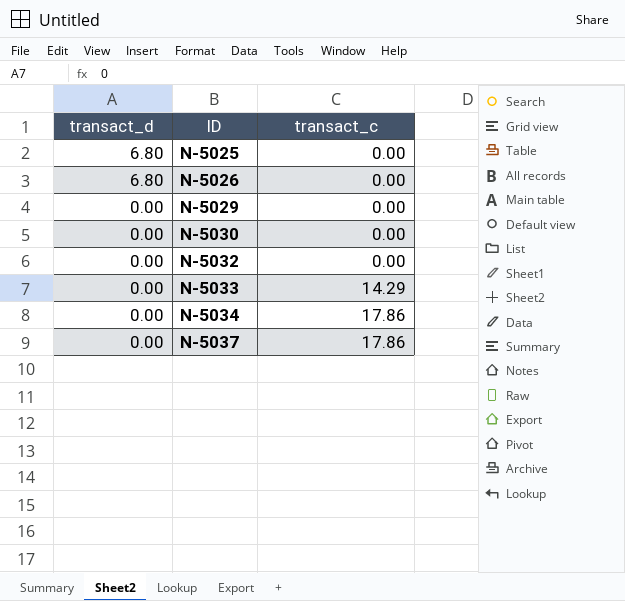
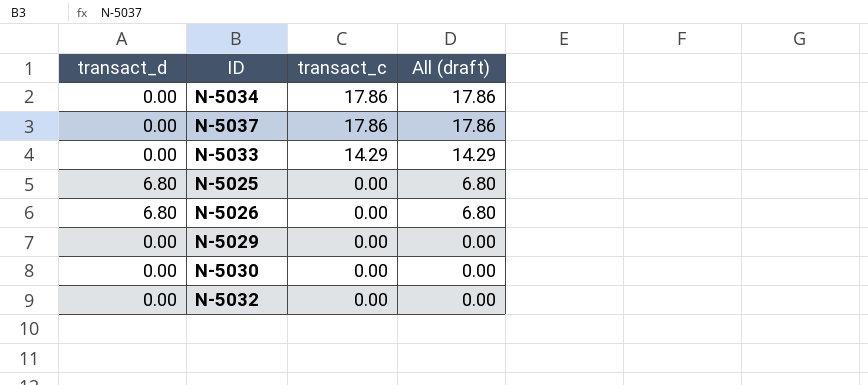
row order: transact_d descending -> transact_c descending
column All (draft) | formula: none -> [transact_d] + [transact_c]

